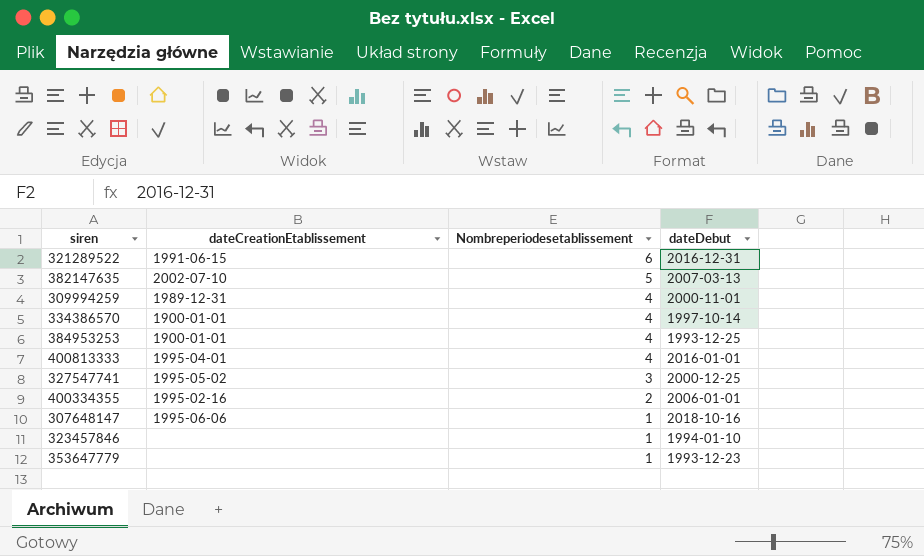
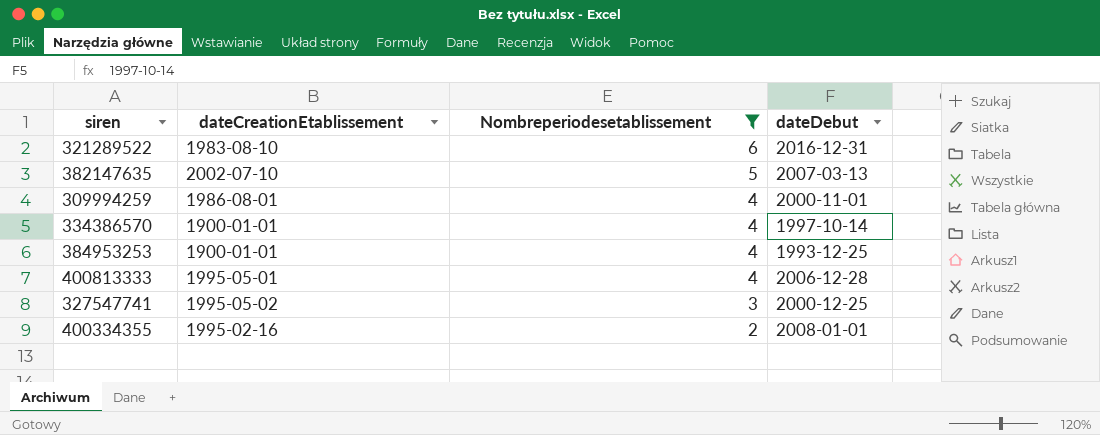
filter: none -> Nombreperiodesetablissement != 1
321289522 | dateCreationEtablissement: 1991-06-15 -> 1983-08-10
309994259 | dateCreationEtablissement: 1989-12-31 -> 1986-08-01
400813333 | dateCreationEtablissement: 1995-04-01 -> 1995-05-01
400813333 | dateDebut: 2016-01-01 -> 2006-12-28
400334355 | dateDebut: 2006-01-01 -> 2008-01-01

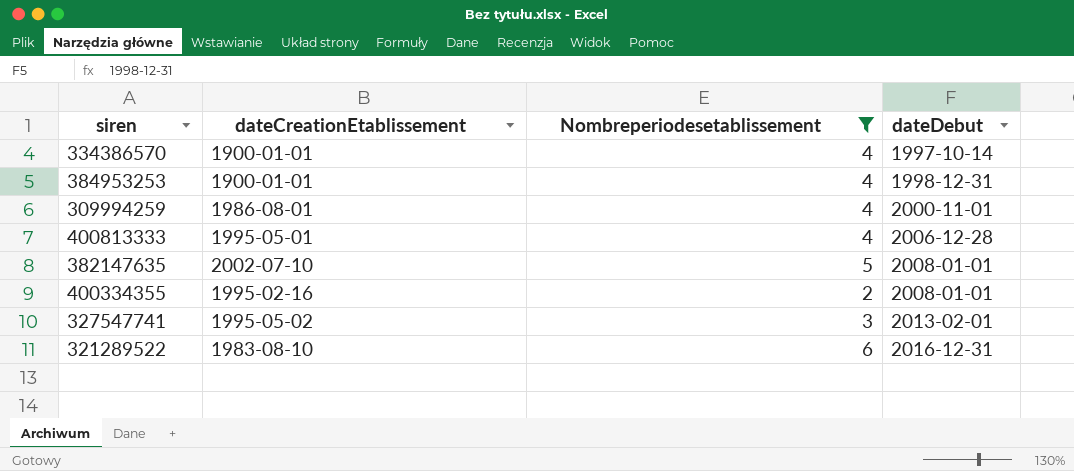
row order: Nombreperiodesetablissement descending -> dateDebut ascending
384953253 | dateDebut: 1993-12-25 -> 1998-12-31
382147635 | dateDebut: 2007-03-13 -> 2008-01-01
327547741 | dateDebut: 2000-12-25 -> 2013-02-01

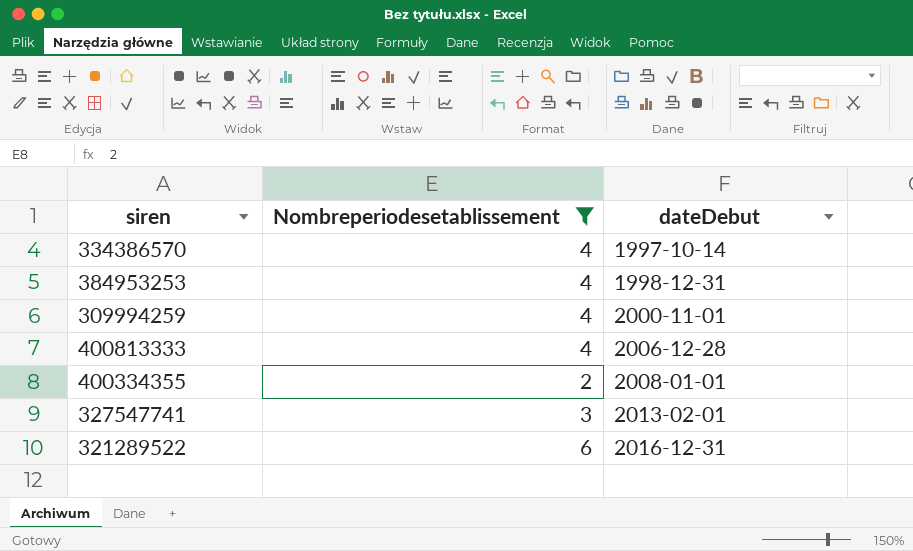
column dateCreationEtablissement | position: 2 -> none
row 382147635: 2002-07-10 | 5 | 2008-01-01 -> none

